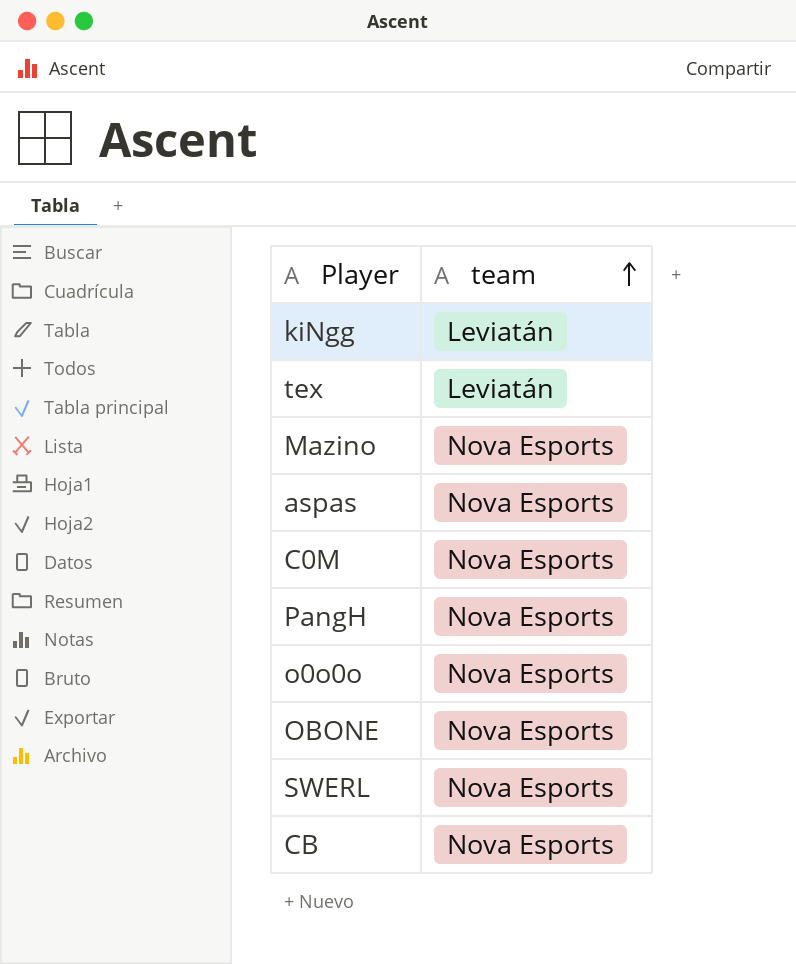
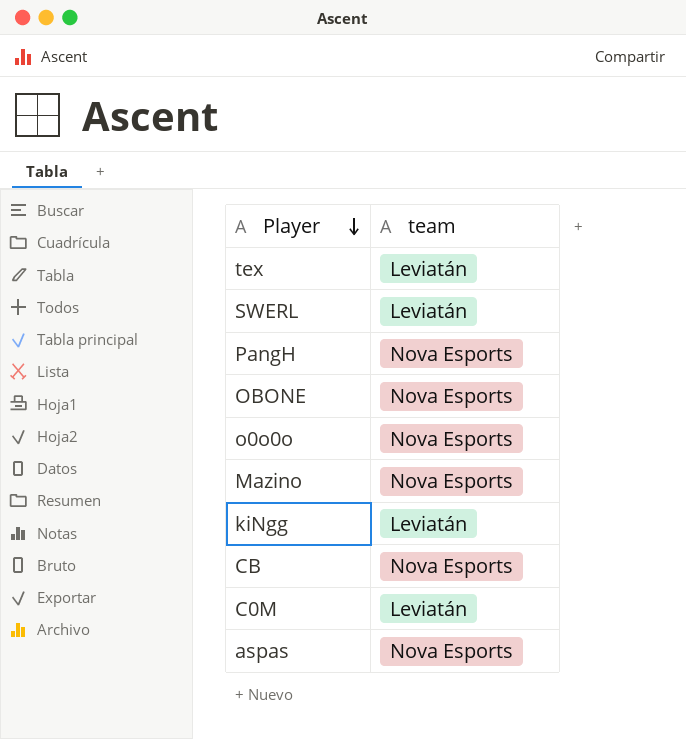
row order: team ascending -> Player descending
SWERL | team: Nova Esports -> Leviatán
C0M | team: Nova Esports -> Leviatán

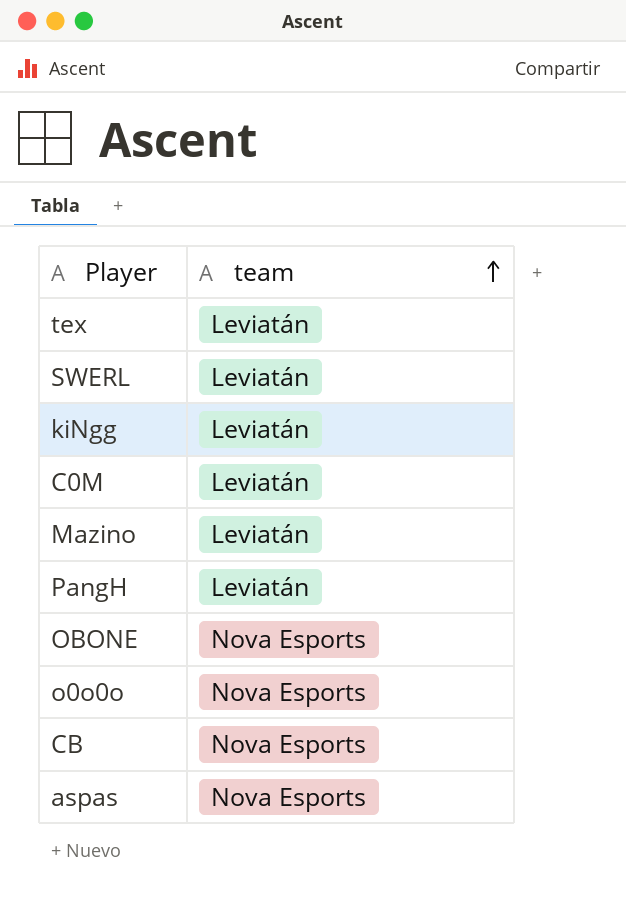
row order: Player descending -> team ascending
Mazino | team: Nova Esports -> Leviatán
PangH | team: Nova Esports -> Leviatán

